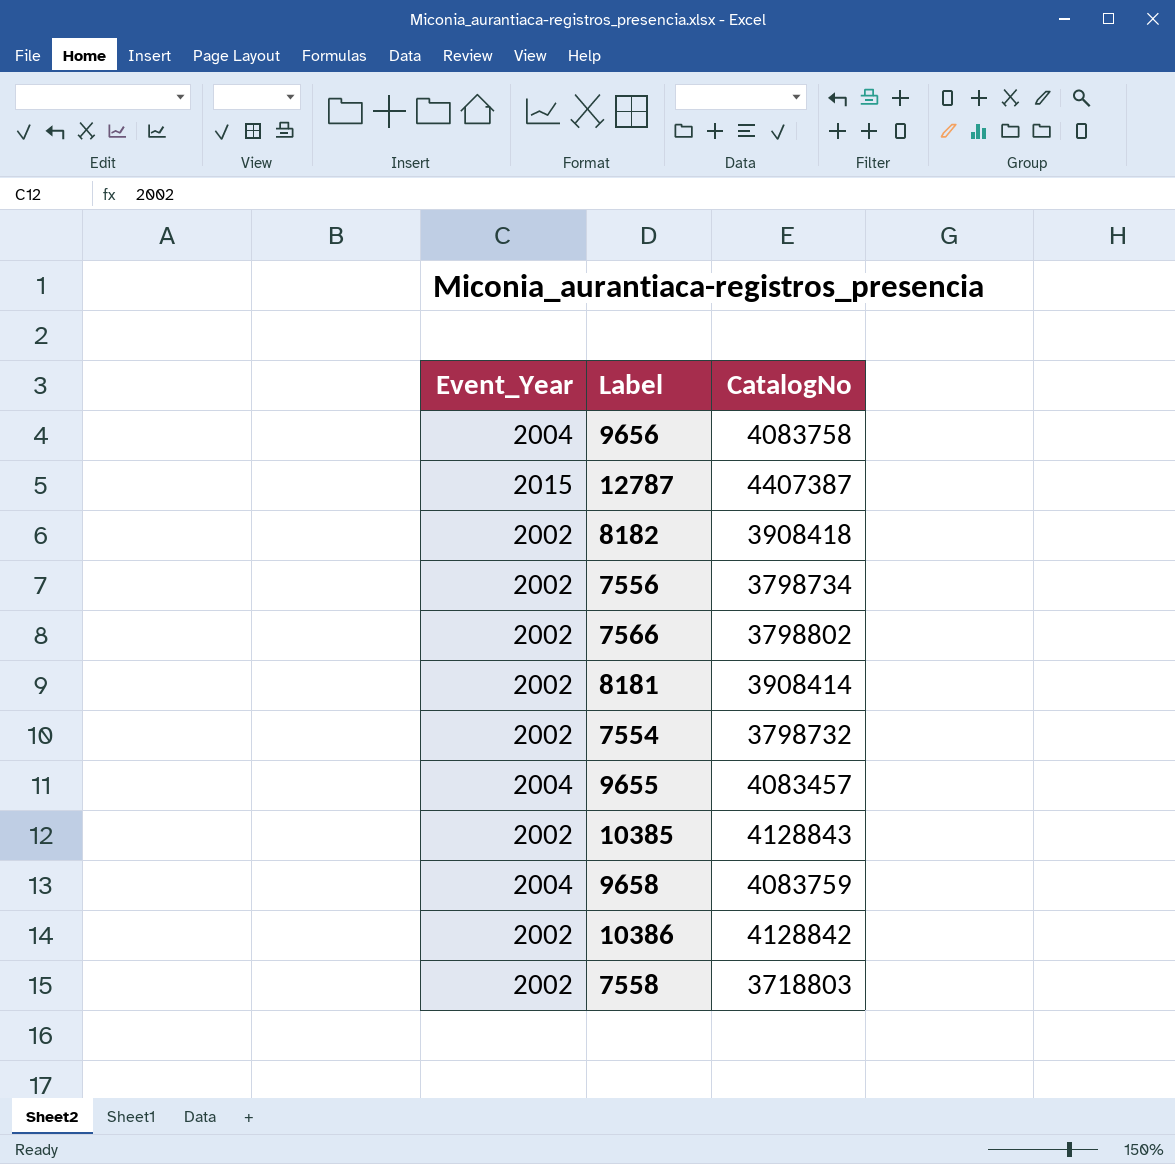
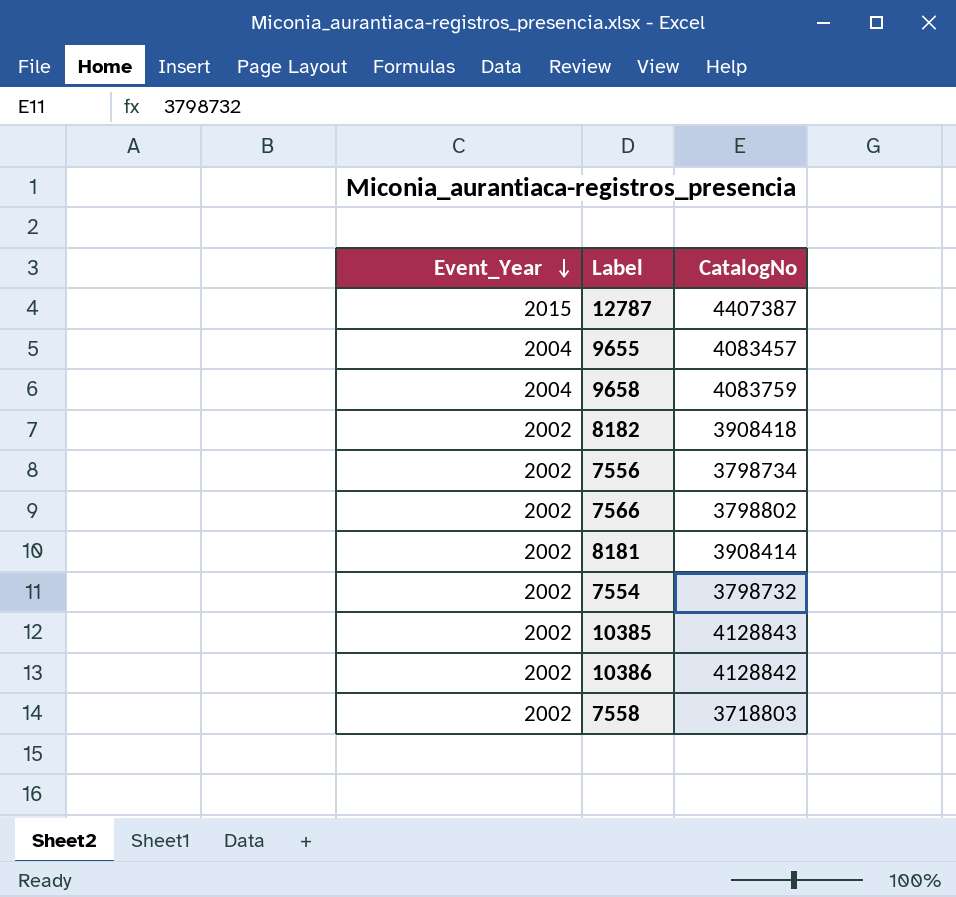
row order: none -> Event_Year descending
row 9656: 2004 | 4083758 -> none

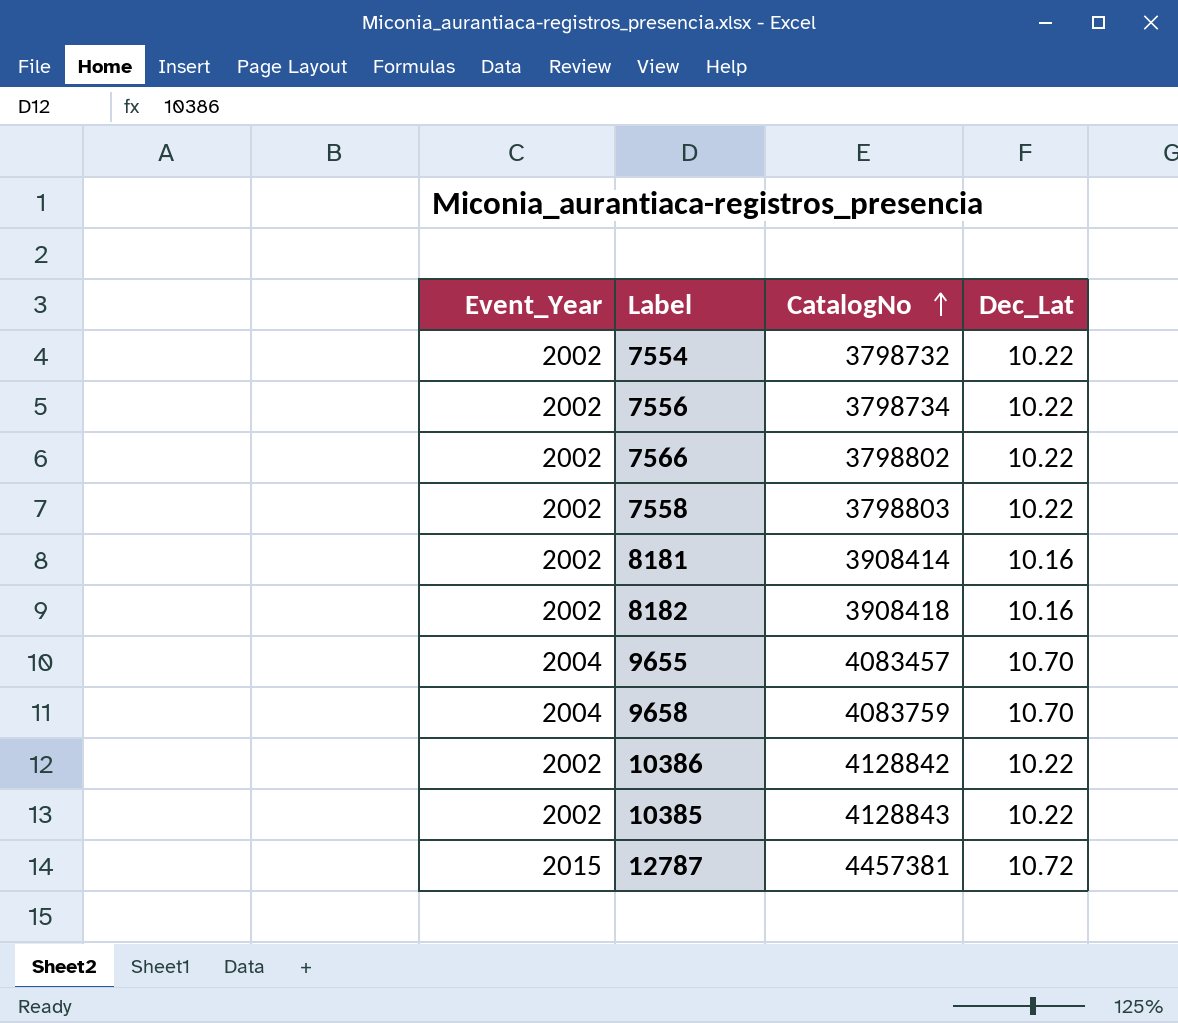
row order: Event_Year descending -> CatalogNo ascending
column Dec_Lat | position: none -> 4
7558 | CatalogNo: 3718803 -> 3798803
12787 | CatalogNo: 4407387 -> 4457381

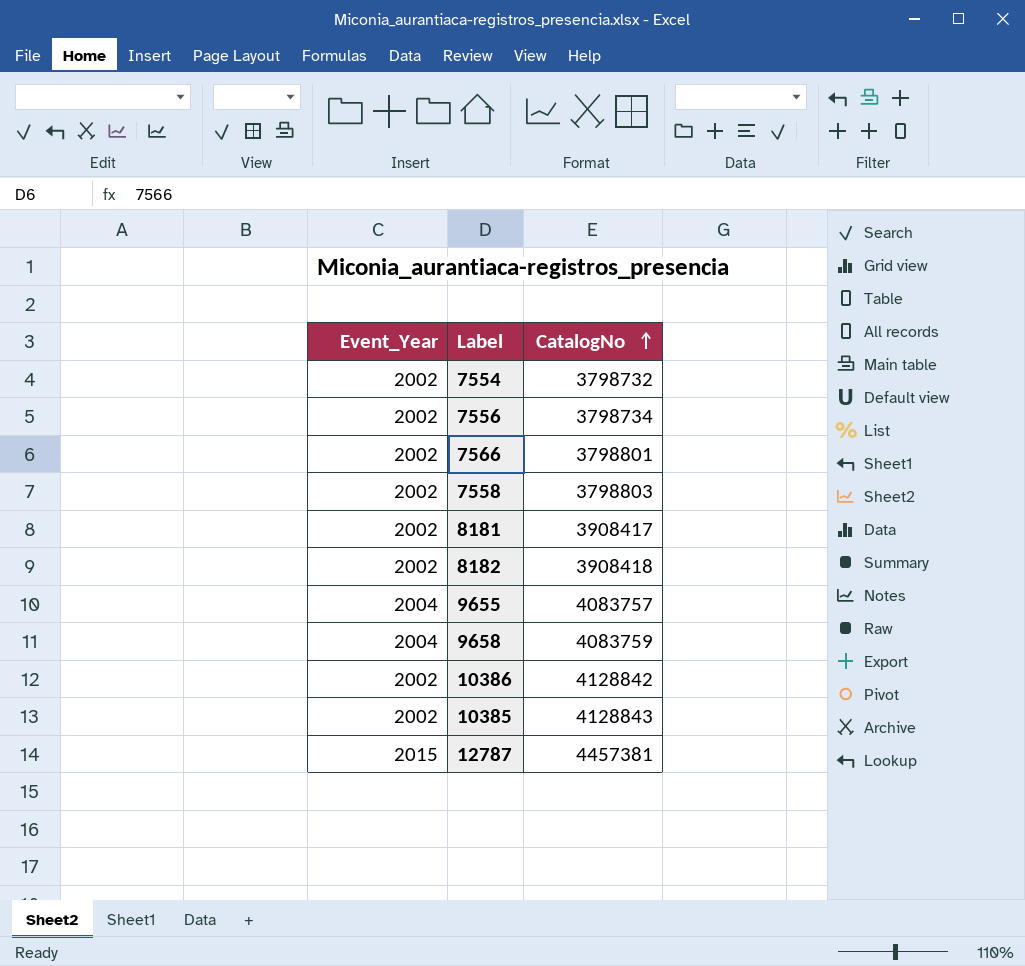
column Dec_Lat | position: 4 -> none
7566 | CatalogNo: 3798802 -> 3798801
8181 | CatalogNo: 3908414 -> 3908417
9655 | CatalogNo: 4083457 -> 4083757

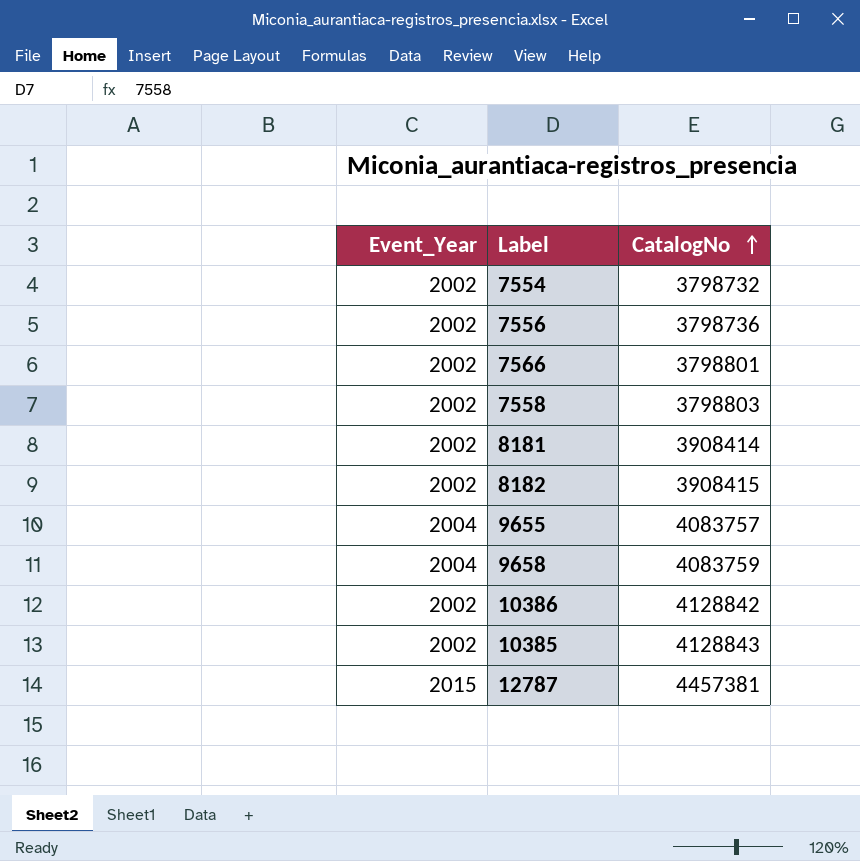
7556 | CatalogNo: 3798734 -> 3798736
8181 | CatalogNo: 3908417 -> 3908414
8182 | CatalogNo: 3908418 -> 3908415

